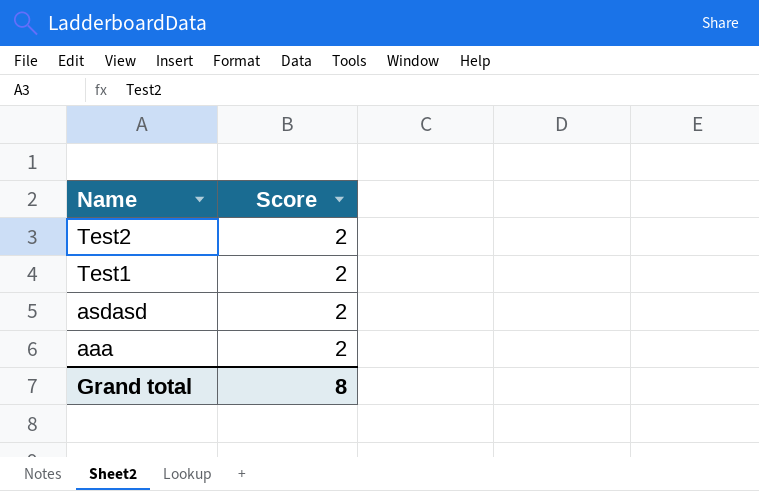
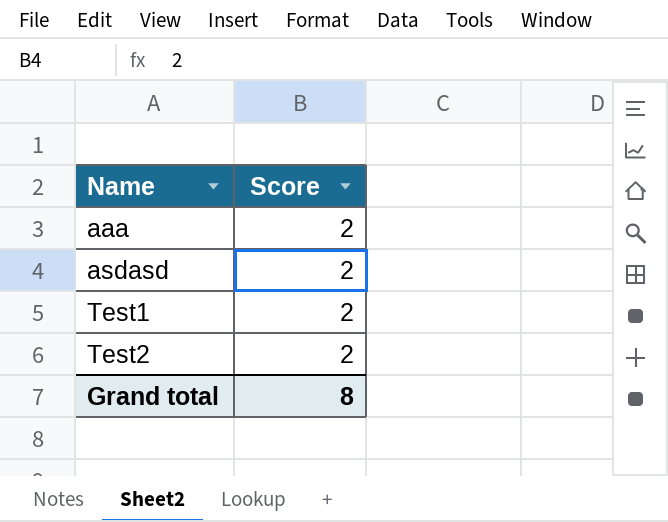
row order: Name descending -> Name ascending

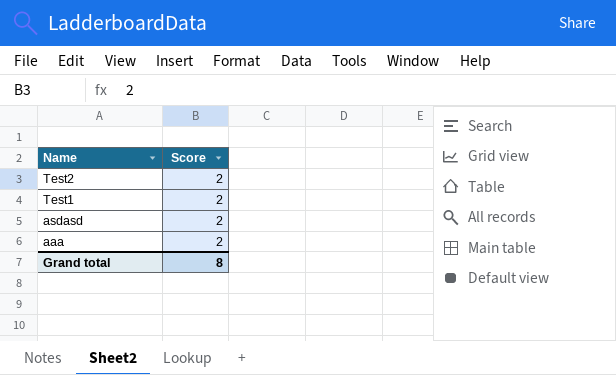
row order: Name ascending -> Name descending

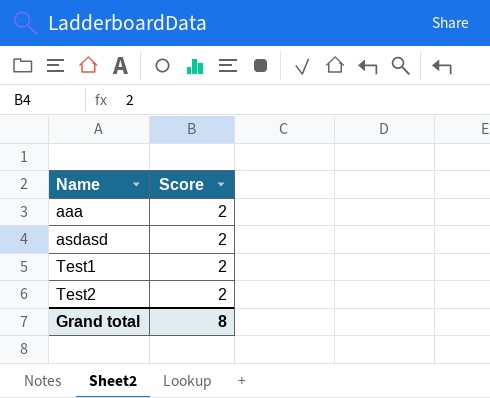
row order: Name descending -> Name ascending

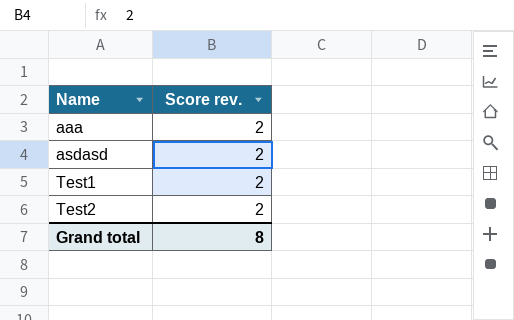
column name: Score -> Score rev.

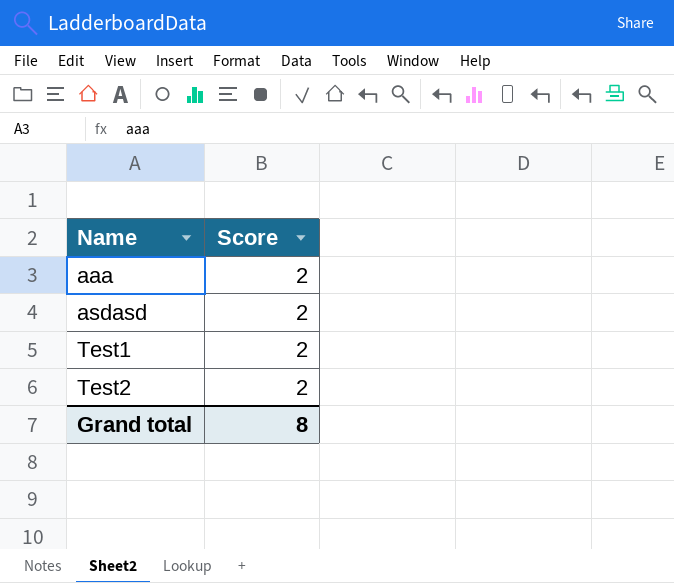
column name: Score rev. -> Score

